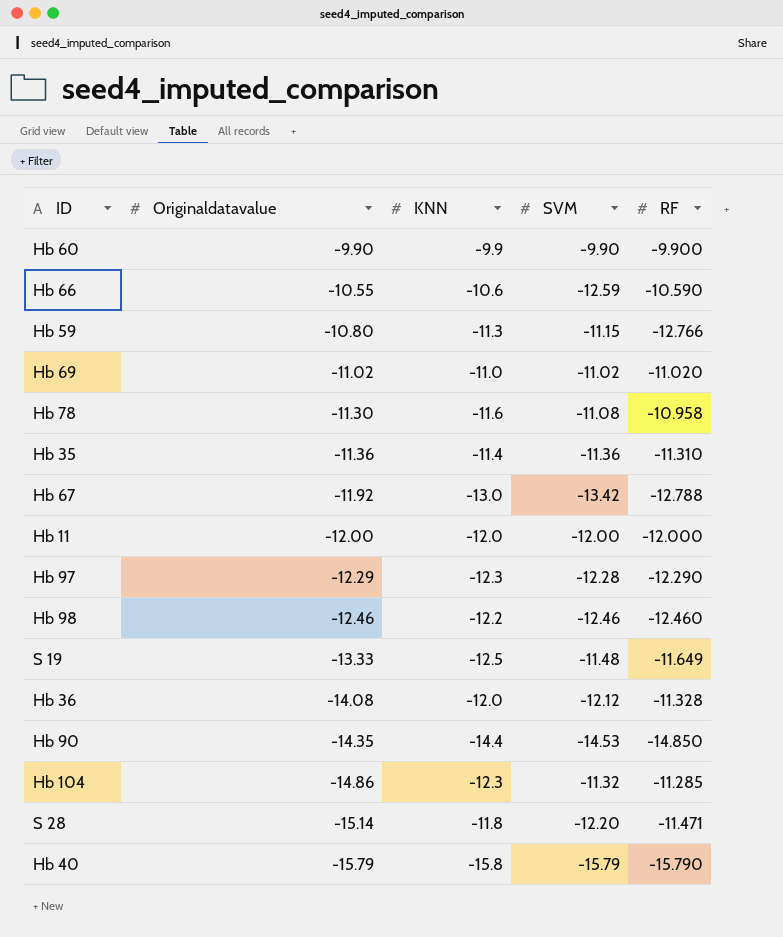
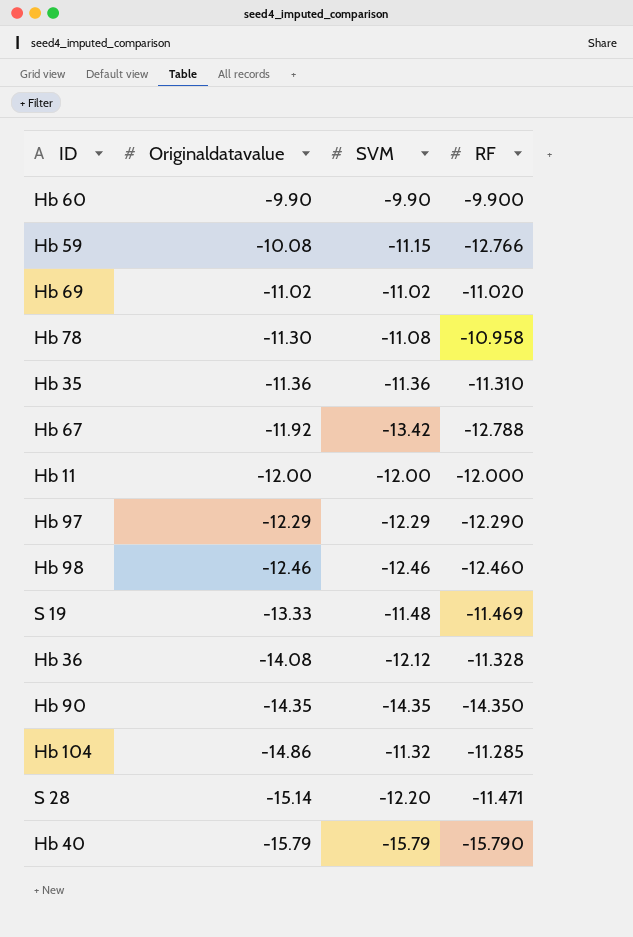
column KNN | position: 3 -> none
row Hb 66: -10.55 | -10.6 | -12.59 | -10.590 -> none
Hb 59 | Originaldatavalue: -10.80 -> -10.08
Hb 97 | SVM: -12.28 -> -12.29
S 19 | RF: -11.649 -> -11.469
Hb 90 | SVM: -14.53 -> -14.35
Hb 90 | RF: -14.850 -> -14.350

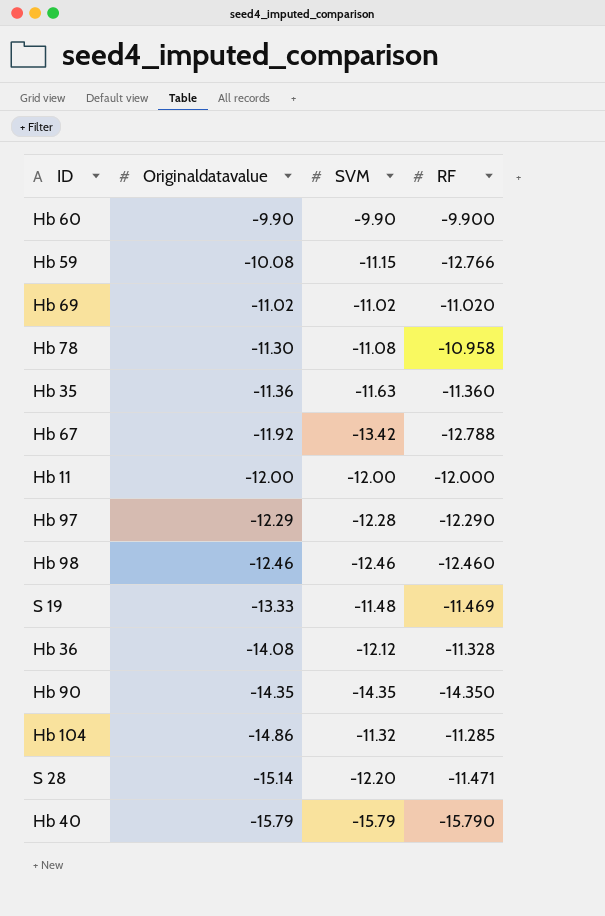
Hb 35 | SVM: -11.36 -> -11.63
Hb 35 | RF: -11.310 -> -11.360
Hb 97 | SVM: -12.29 -> -12.28

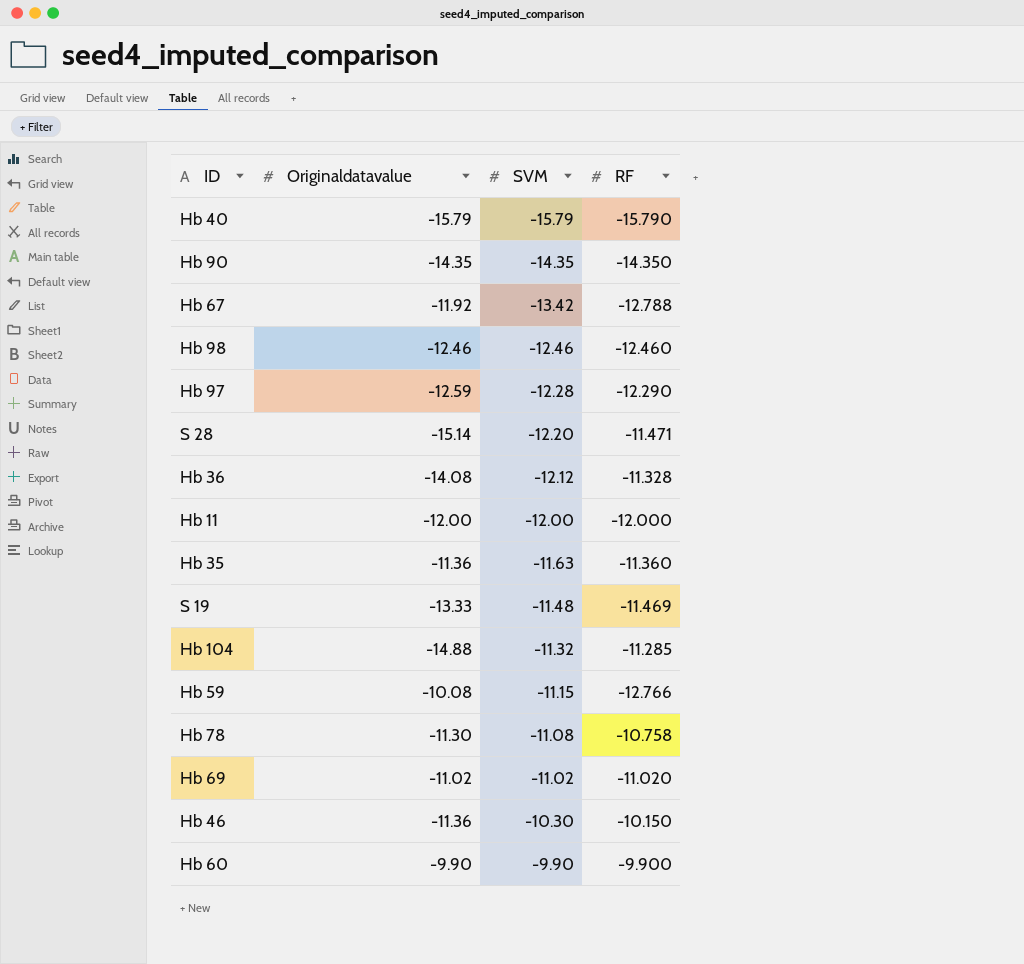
row order: Originaldatavalue descending -> SVM ascending
Hb 97 | Originaldatavalue: -12.29 -> -12.59
Hb 104 | Originaldatavalue: -14.86 -> -14.88
Hb 78 | RF: -10.958 -> -10.758
row Hb 46: none -> -11.36 | -10.30 | -10.150

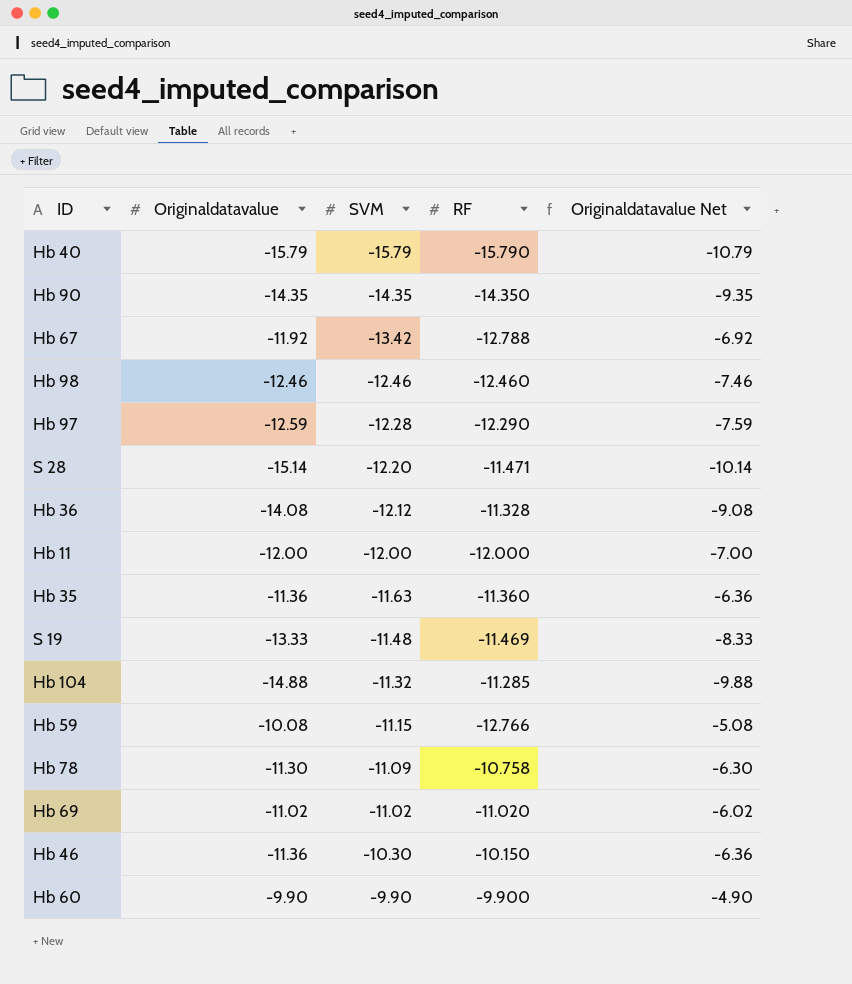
column Originaldatavalue Net | formula: none -> [Originaldatavalue] + 5
Hb 78 | SVM: -11.08 -> -11.09

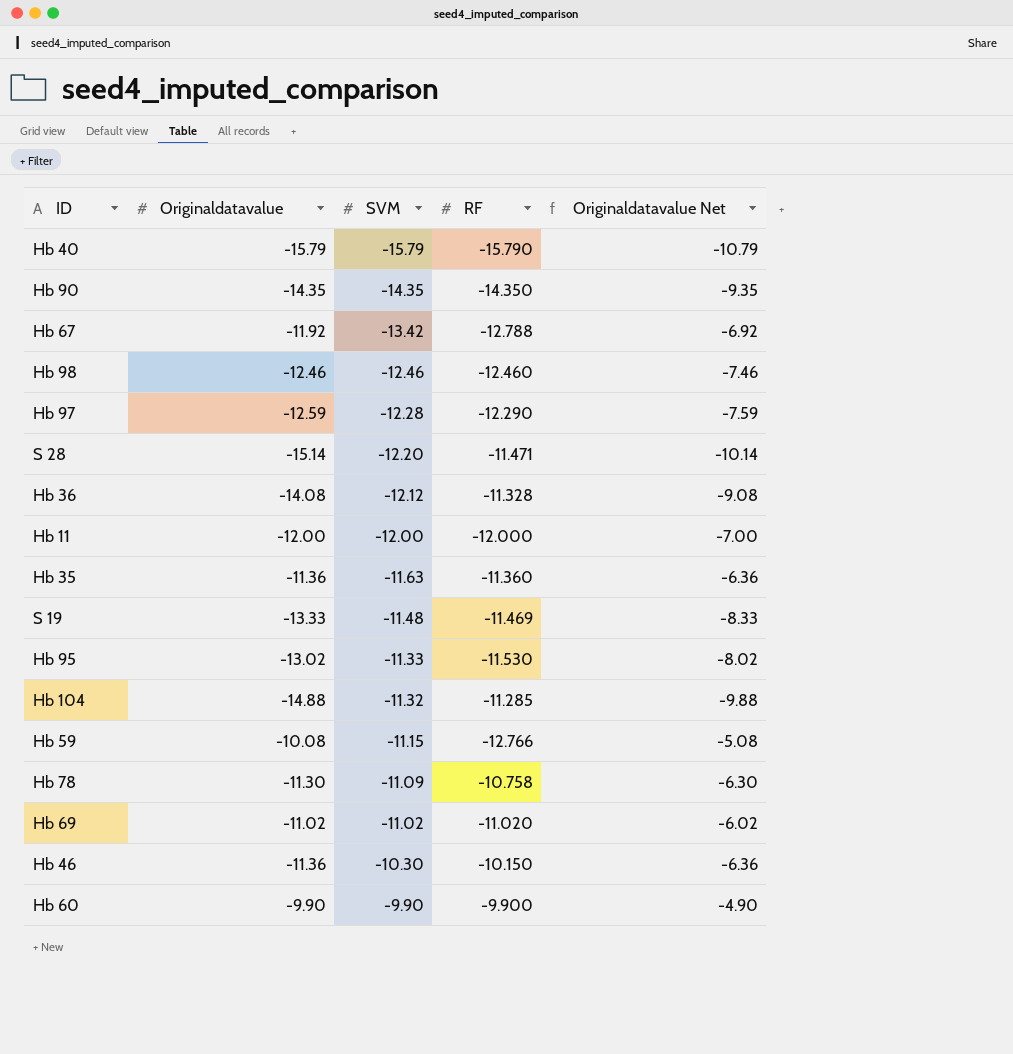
row Hb 95: none -> -13.02 | -11.33 | -11.530 | -8.02

